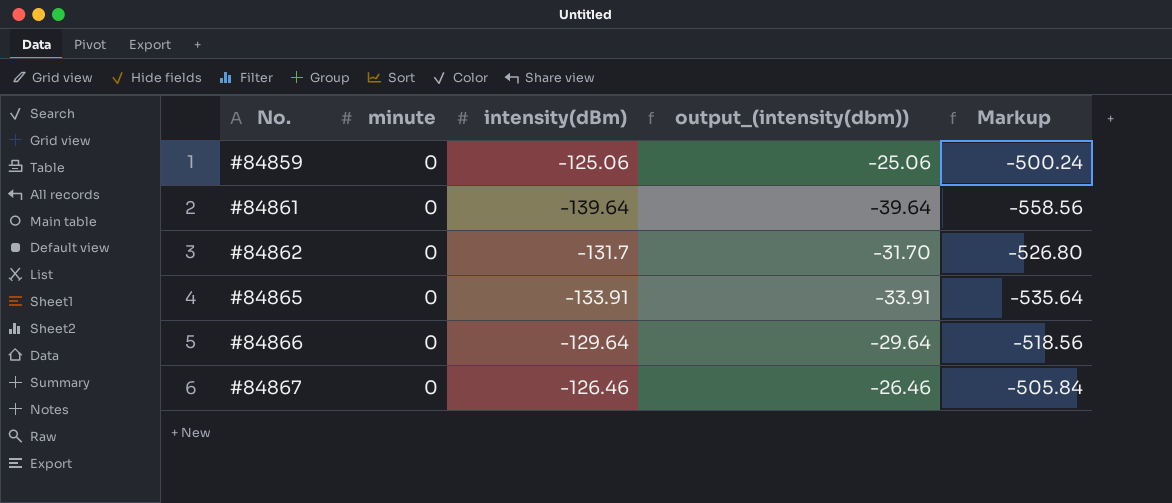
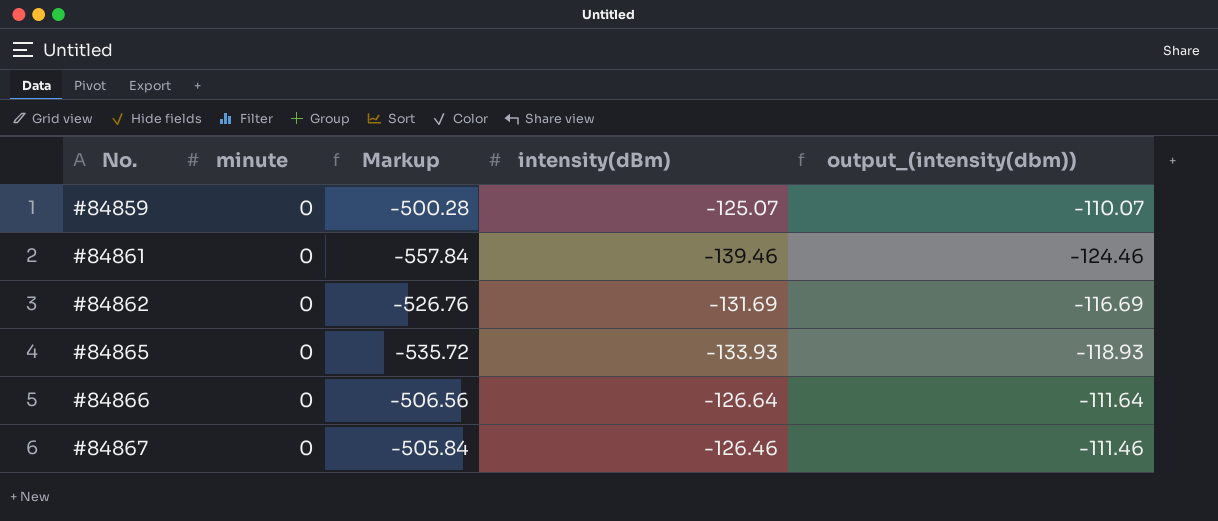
column Markup | position: 5 -> 3
column output_(intensity(dbm)) | formula: [intensity(dBm)] + 100 -> [intensity(dBm)] + 15
#84859 | Markup: -500.24 -> -500.28
#84859 | intensity(dBm): -125.06 -> -125.07
#84861 | Markup: -558.56 -> -557.84
#84861 | intensity(dBm): -139.64 -> -139.46
#84862 | Markup: -526.80 -> -526.76
#84862 | intensity(dBm): -131.7 -> -131.69
#84865 | Markup: -535.64 -> -535.72
#84865 | intensity(dBm): -133.91 -> -133.93
#84866 | Markup: -518.56 -> -506.56
#84866 | intensity(dBm): -129.64 -> -126.64

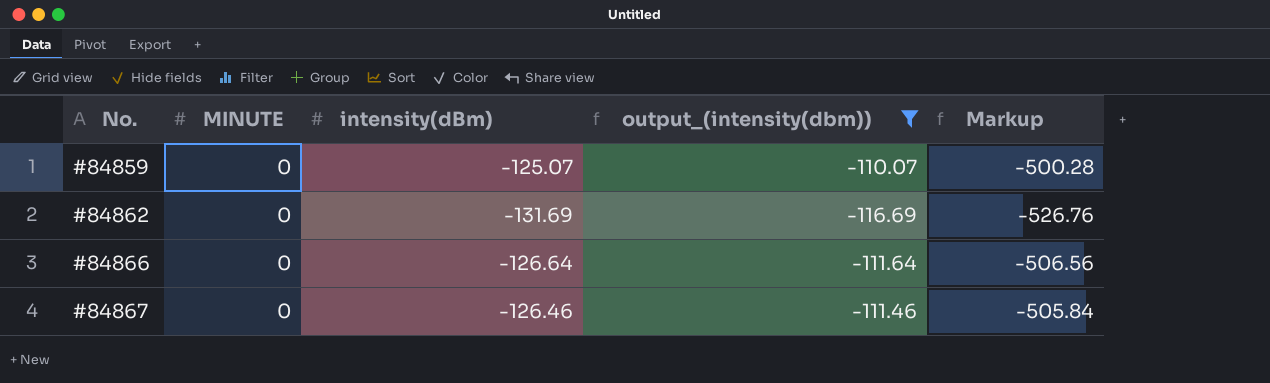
filter: none -> output_(intensity(dbm)) >= -116.69
column name: minute -> MINUTE
column Markup | position: 3 -> 5

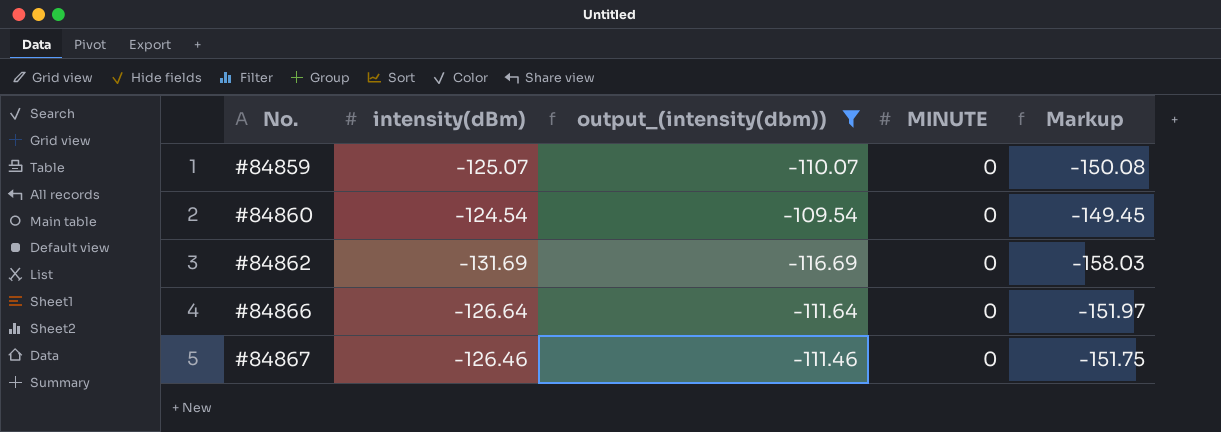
column MINUTE | position: 2 -> 4
column Markup | formula: [intensity(dBm)] * 4 -> [intensity(dBm)] * 1.2
row #84860: none -> -124.54 | -109.54 | 0 | -149.45

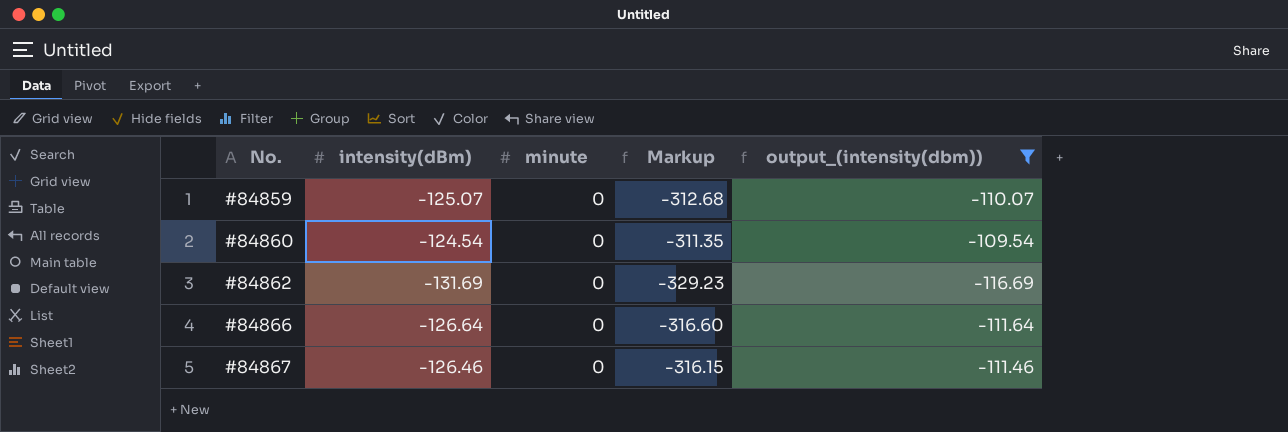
column name: MINUTE -> minute
column Markup | formula: [intensity(dBm)] * 1.2 -> [intensity(dBm)] * 2.5
column output_(intensity(dbm)) | position: 3 -> 5

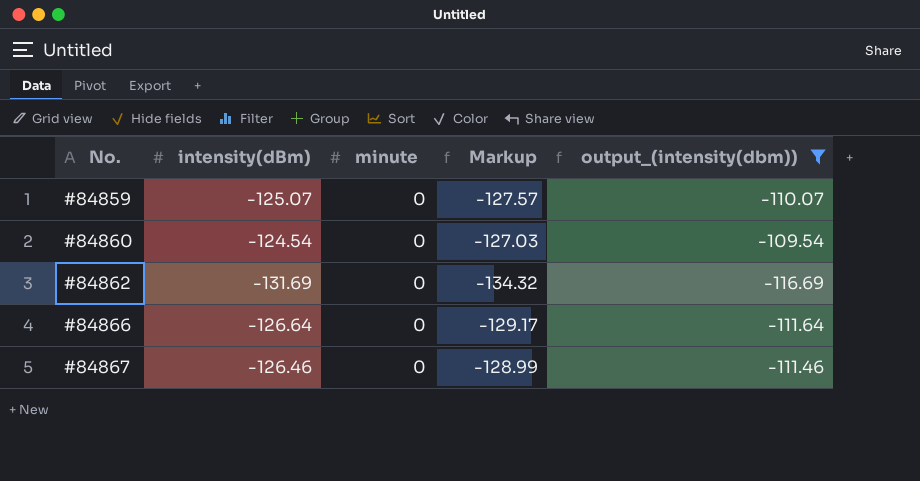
column Markup | formula: [intensity(dBm)] * 2.5 -> [intensity(dBm)] * 1.02

